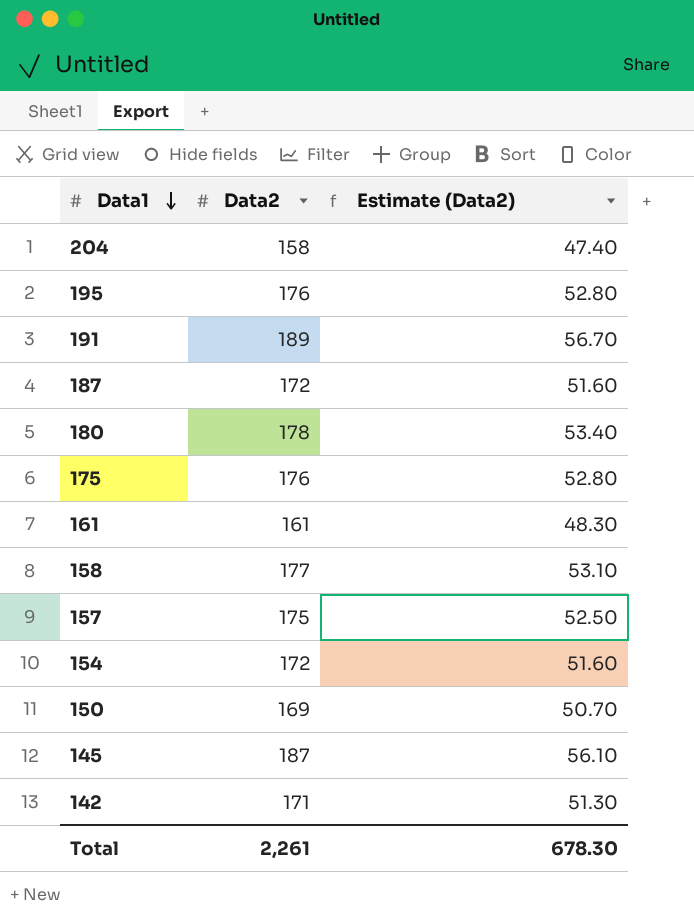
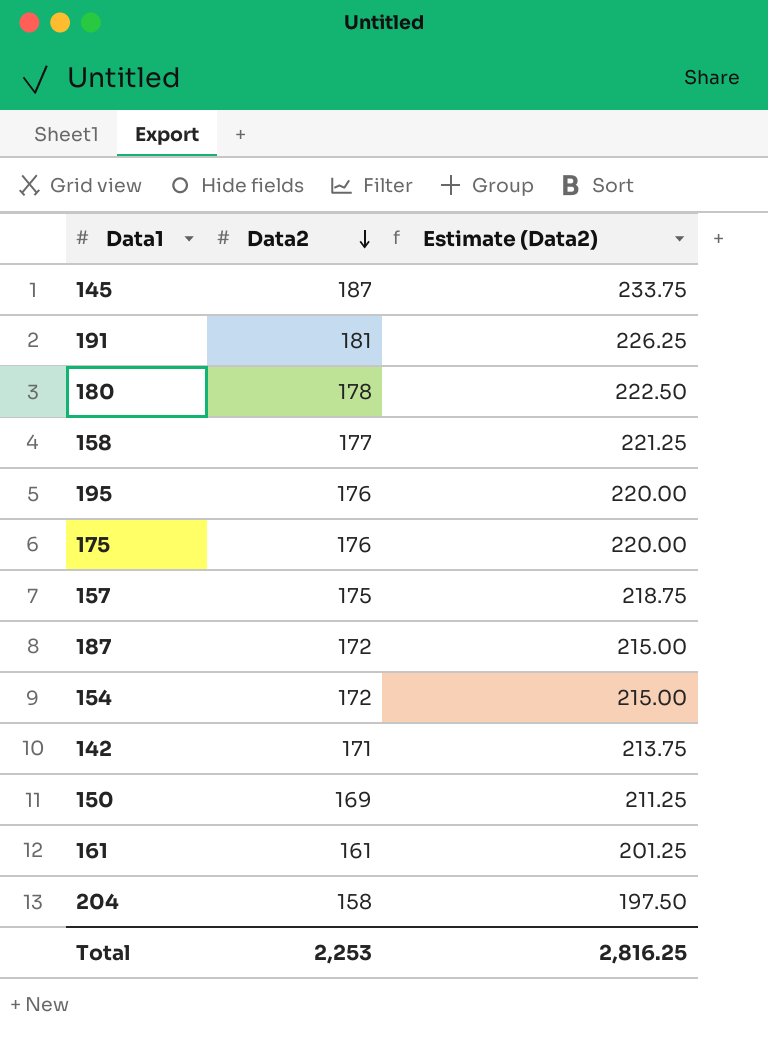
row order: Data1 descending -> Data2 descending
column Estimate (Data2) | formula: [Data2] * 0.3 -> [Data2] * 1.25
191 | Data2: 189 -> 181
Total | Data2: 2,261 -> 2,253
Total | Estimate (Data2): 678.30 -> 2,816.25

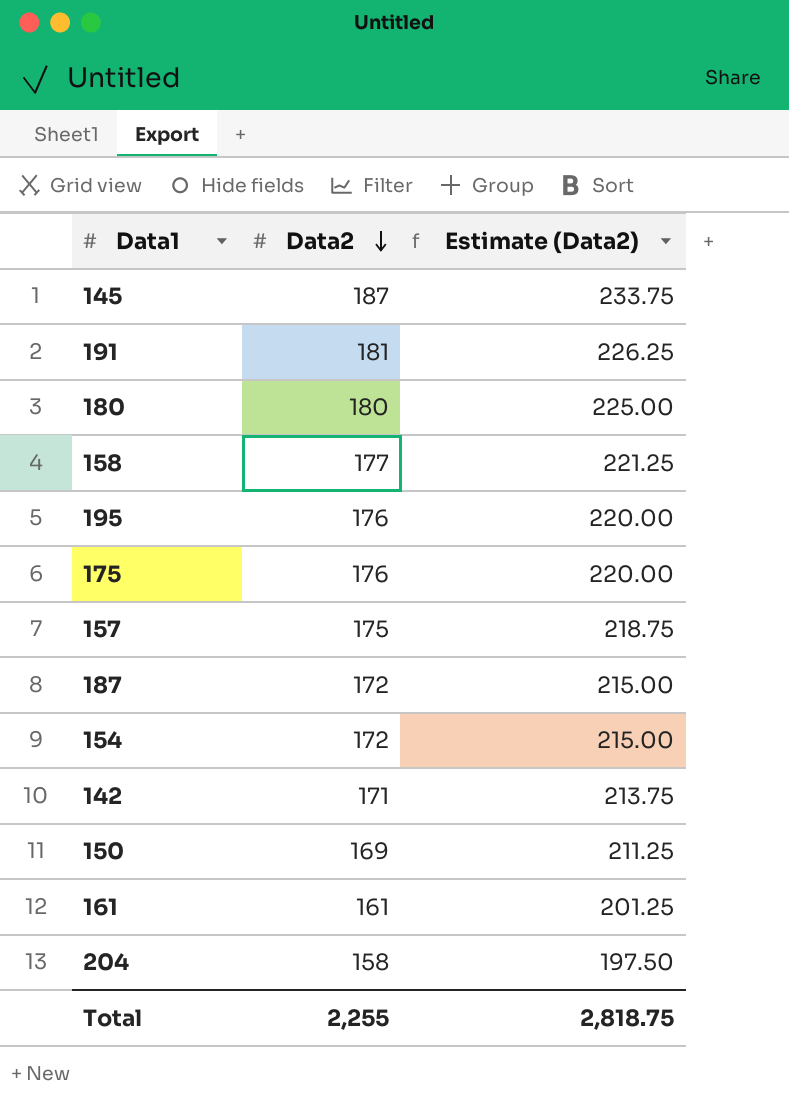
180 | Data2: 178 -> 180
180 | Estimate (Data2): 222.50 -> 225.00
Total | Data2: 2,253 -> 2,255
Total | Estimate (Data2): 2,816.25 -> 2,818.75

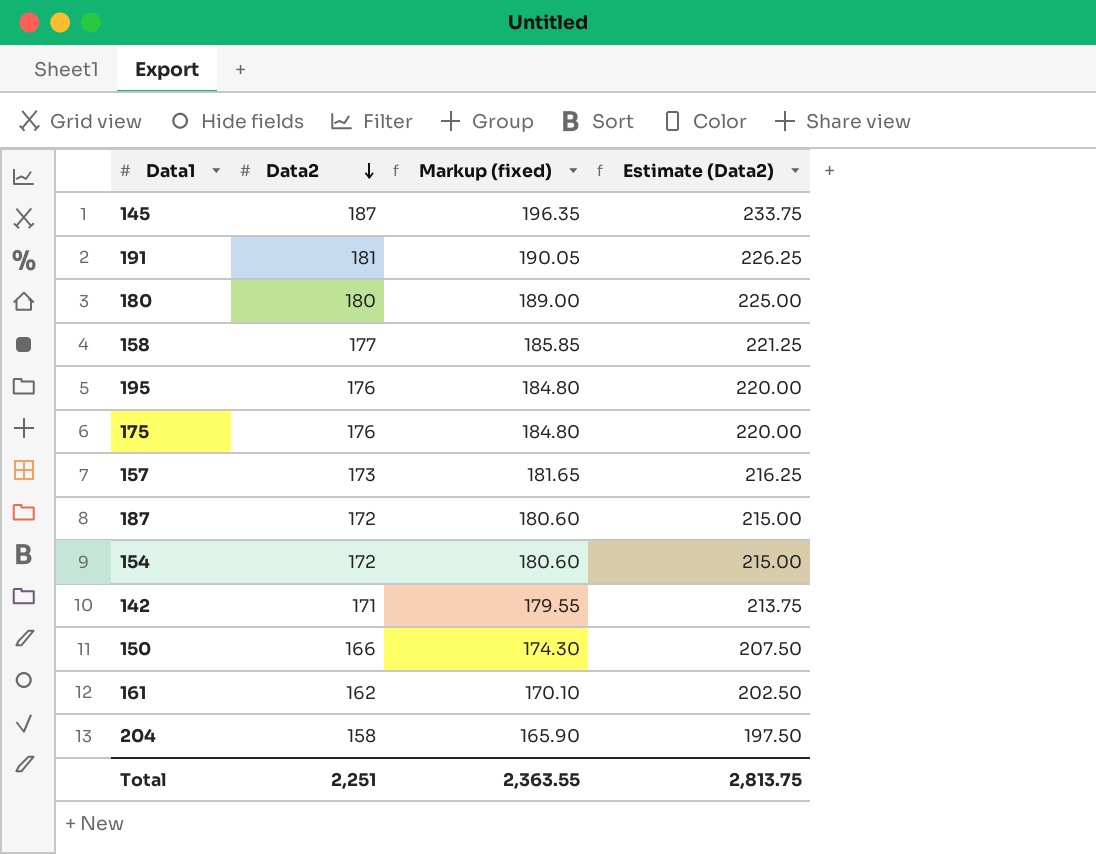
column Markup (fixed) | formula: none -> [Data2] * 1.05
157 | Data2: 175 -> 173
157 | Estimate (Data2): 218.75 -> 216.25
150 | Data2: 169 -> 166
150 | Estimate (Data2): 211.25 -> 207.50
161 | Data2: 161 -> 162
161 | Estimate (Data2): 201.25 -> 202.50
Total | Data2: 2,255 -> 2,251
Total | Estimate (Data2): 2,818.75 -> 2,813.75

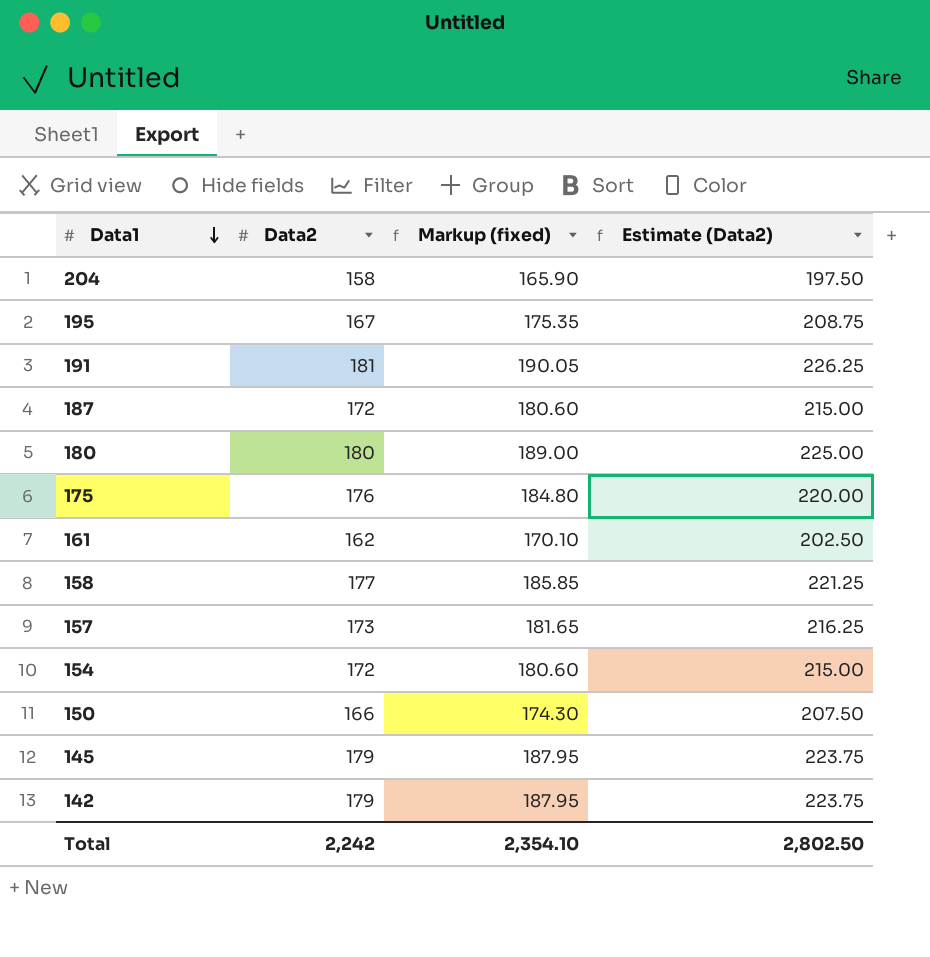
row order: Data2 descending -> Data1 descending
195 | Data2: 176 -> 167
195 | Markup (fixed): 184.80 -> 175.35
195 | Estimate (Data2): 220.00 -> 208.75
145 | Data2: 187 -> 179
145 | Markup (fixed): 196.35 -> 187.95
145 | Estimate (Data2): 233.75 -> 223.75
142 | Data2: 171 -> 179
142 | Markup (fixed): 179.55 -> 187.95
142 | Estimate (Data2): 213.75 -> 223.75
Total | Data2: 2,251 -> 2,242
Total | Markup (fixed): 2,363.55 -> 2,354.10
Total | Estimate (Data2): 2,813.75 -> 2,802.50

